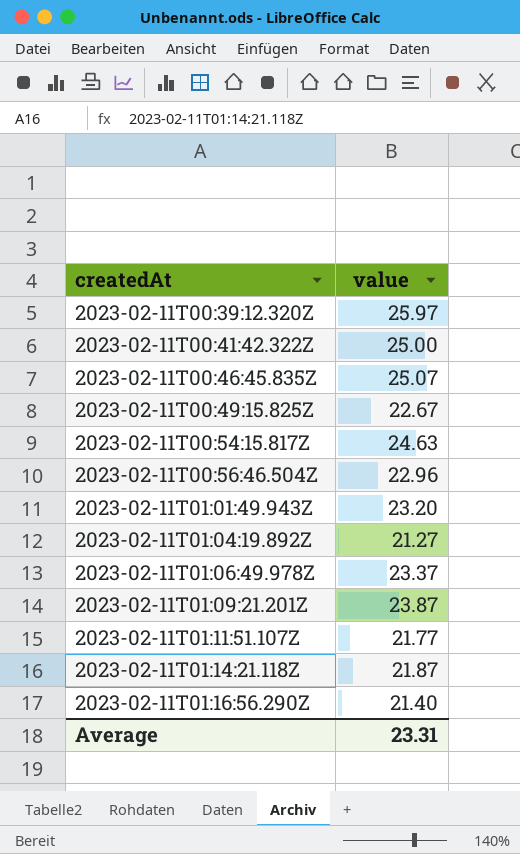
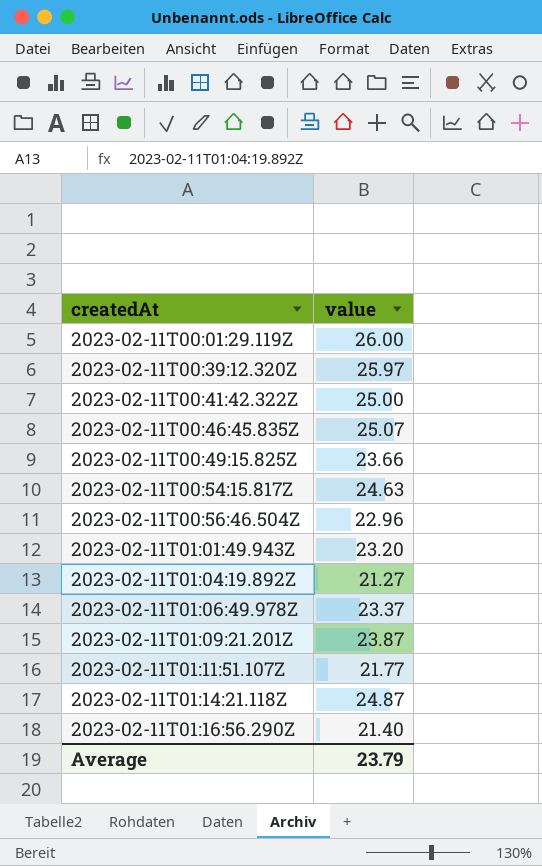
row 2023-02-11T00:01:29.119Z: none -> 26.00
2023-02-11T00:49:15.825Z | value: 22.67 -> 23.66
2023-02-11T01:14:21.118Z | value: 21.87 -> 24.87
Average | value: 23.31 -> 23.79

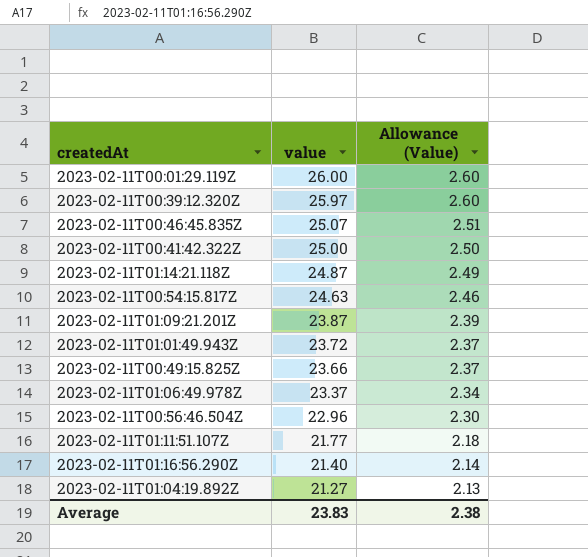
row order: createdAt ascending -> value descending
column Allowance (Value) | formula: none -> [value] * 0.1
2023-02-11T01:01:49.943Z | value: 23.20 -> 23.72
Average | value: 23.79 -> 23.83

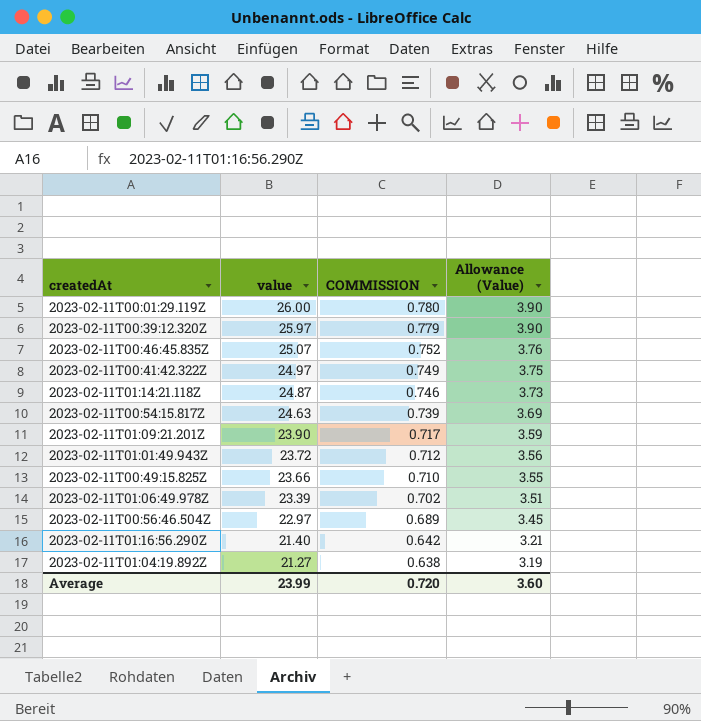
column COMMISSION | formula: none -> [value] * 0.03
column Allowance (Value) | formula: [value] * 0.1 -> [value] * 0.15
row 2023-02-11T01:11:51.107Z: 21.77 | 2.18 -> none
2023-02-11T00:41:42.322Z | value: 25.00 -> 24.97
2023-02-11T01:09:21.201Z | value: 23.87 -> 23.90
2023-02-11T01:06:49.978Z | value: 23.37 -> 23.39
2023-02-11T00:56:46.504Z | value: 22.96 -> 22.97
Average | value: 23.83 -> 23.99
Average | Allowance (Value): 2.38 -> 3.60

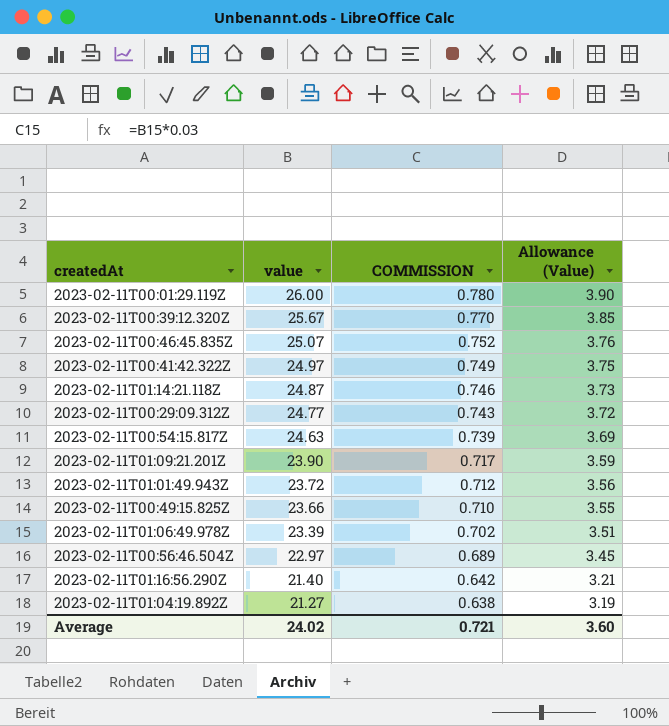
2023-02-11T00:39:12.320Z | value: 25.97 -> 25.67
2023-02-11T00:39:12.320Z | COMMISSION: 0.779 -> 0.770
2023-02-11T00:39:12.320Z | Allowance (Value): 3.90 -> 3.85
row 2023-02-11T00:29:09.312Z: none -> 24.77 | 0.743 | 3.72
Average | value: 23.99 -> 24.02
Average | COMMISSION: 0.720 -> 0.721

